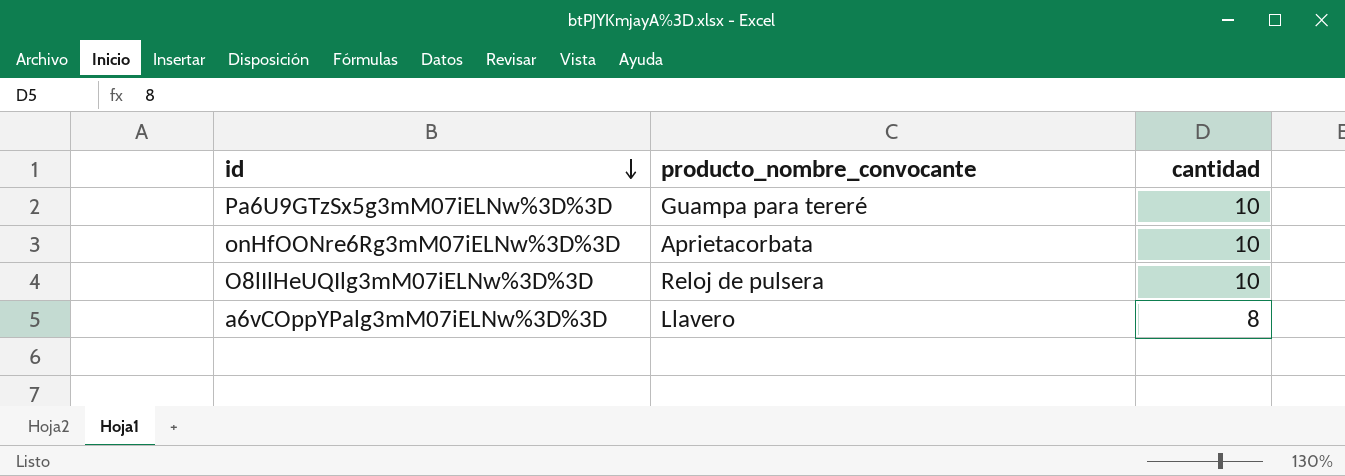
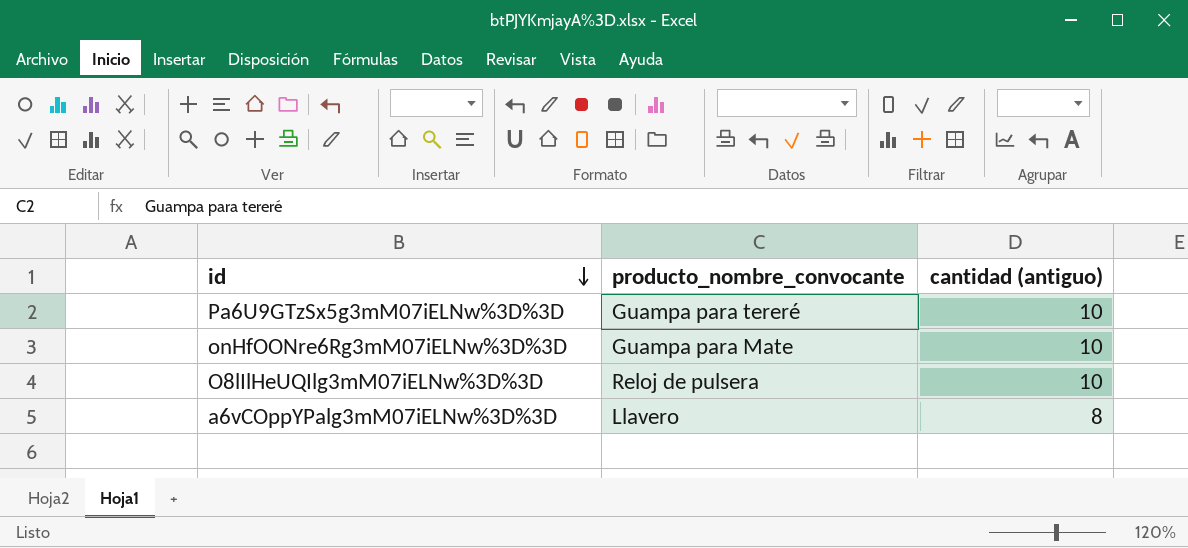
column name: cantidad -> cantidad (antiguo)
onHfOONre6Rg3mM07iELNw%3D%3D | producto_nombre_convocante: Aprietacorbata -> Guampa para Mate

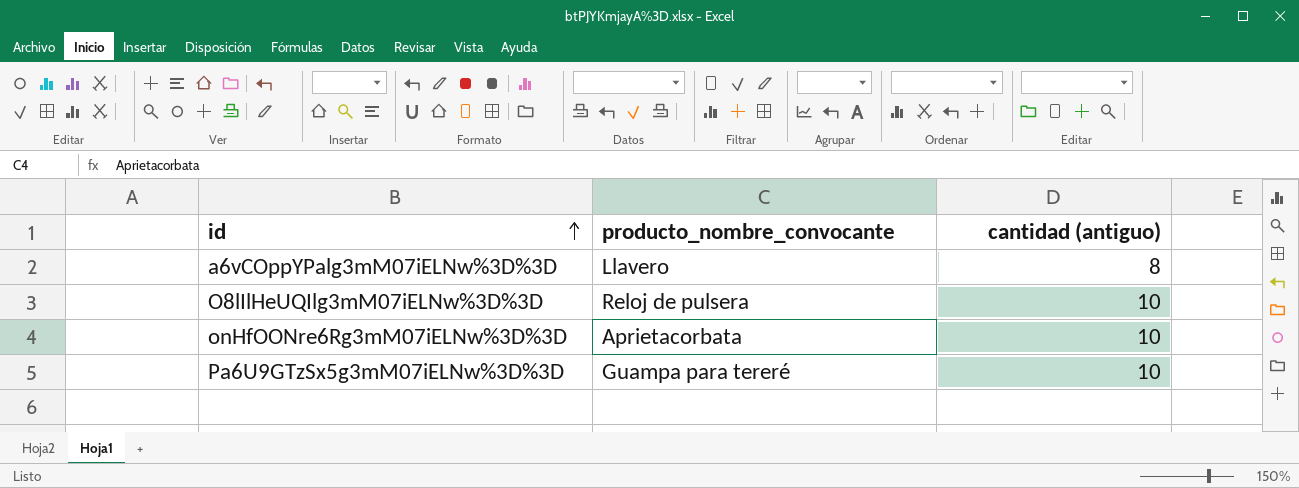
row order: id descending -> id ascending
onHfOONre6Rg3mM07iELNw%3D%3D | producto_nombre_convocante: Guampa para Mate -> Aprietacorbata

